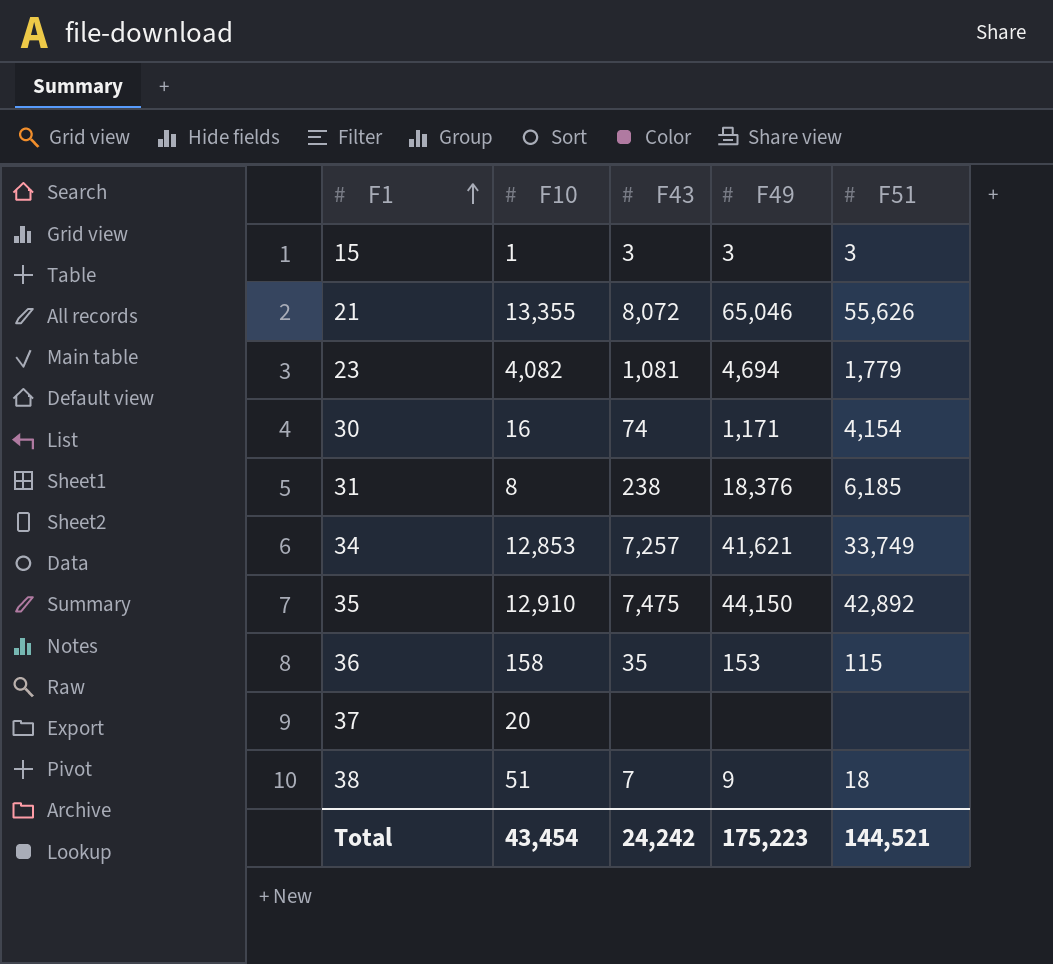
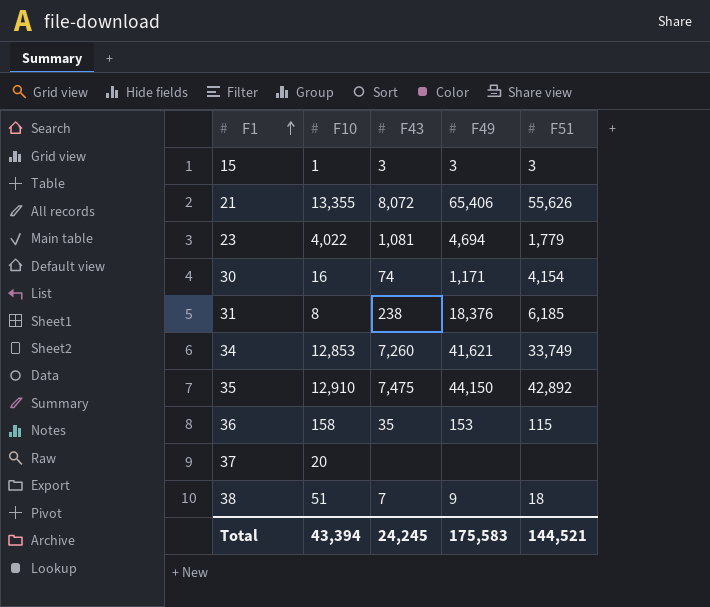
21 | F49: 65,046 -> 65,406
23 | F10: 4,082 -> 4,022
34 | F43: 7,257 -> 7,260
Total | F10: 43,454 -> 43,394
Total | F43: 24,242 -> 24,245
Total | F49: 175,223 -> 175,583

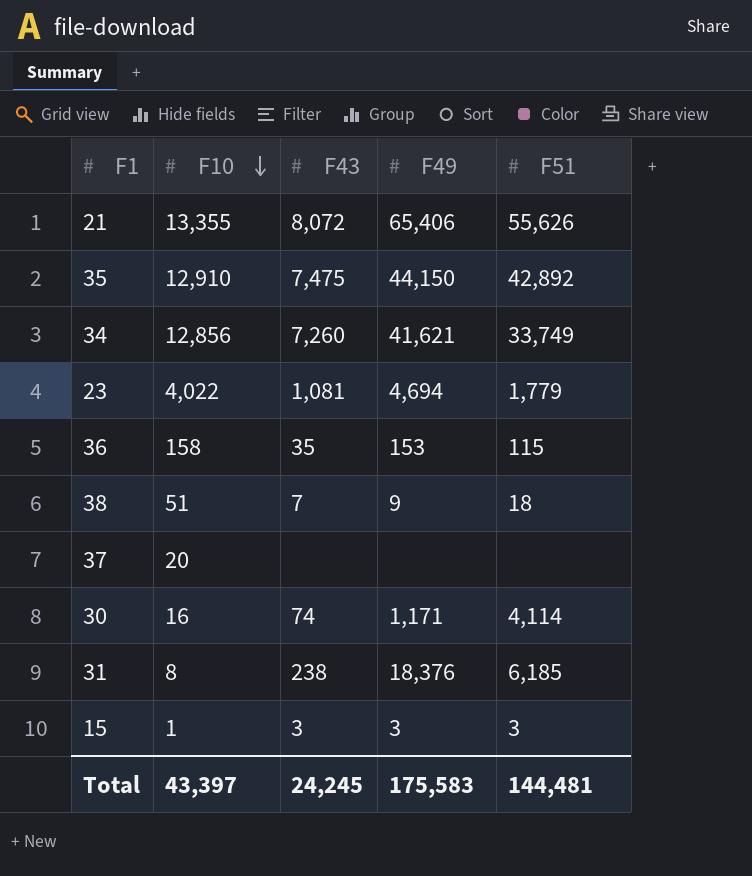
row order: F1 ascending -> F10 descending
34 | F10: 12,853 -> 12,856
30 | F51: 4,154 -> 4,114
Total | F10: 43,394 -> 43,397
Total | F51: 144,521 -> 144,481

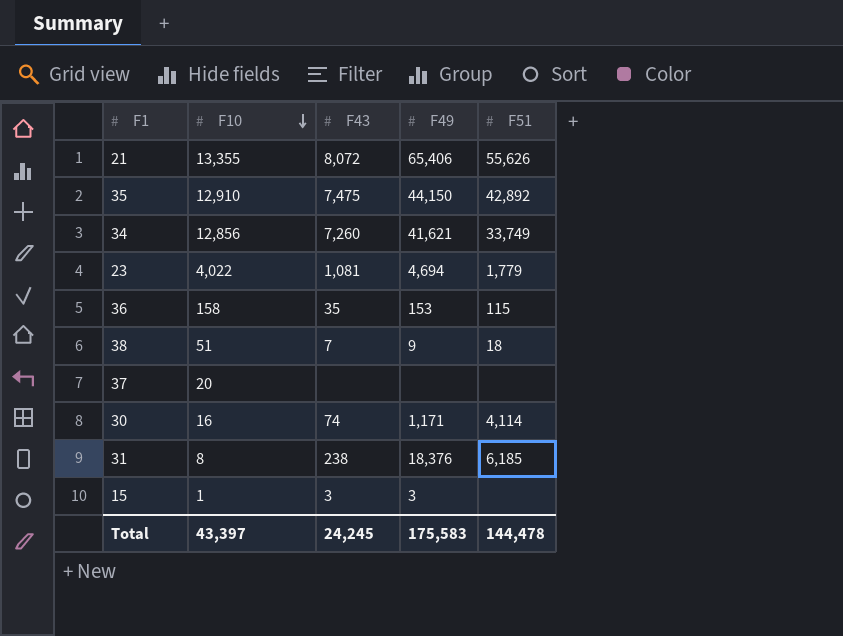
15 | F51: 3 -> none
Total | F51: 144,481 -> 144,478

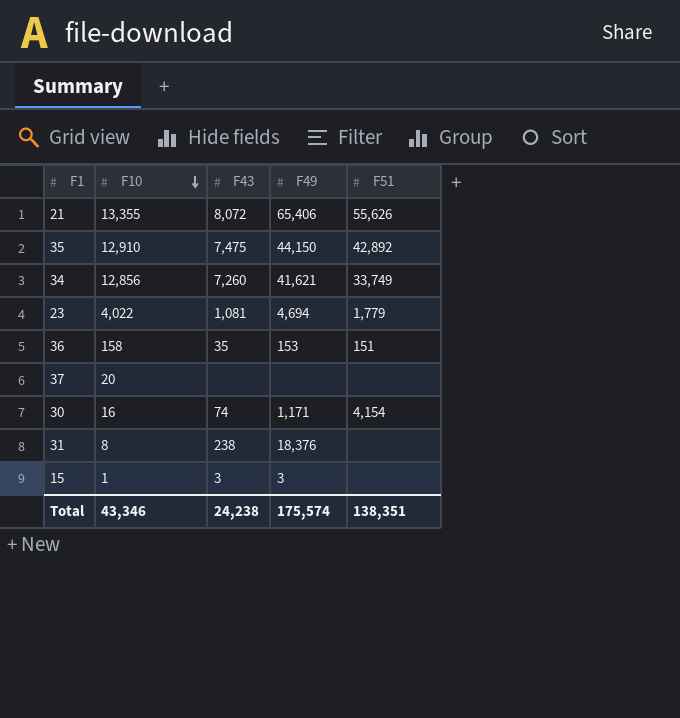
row 38: 51 | 7 | 9 | 18 -> none
36 | F51: 115 -> 151
30 | F51: 4,114 -> 4,154
31 | F51: 6,185 -> none
Total | F10: 43,397 -> 43,346
Total | F43: 24,245 -> 24,238
Total | F49: 175,583 -> 175,574
Total | F51: 144,478 -> 138,351

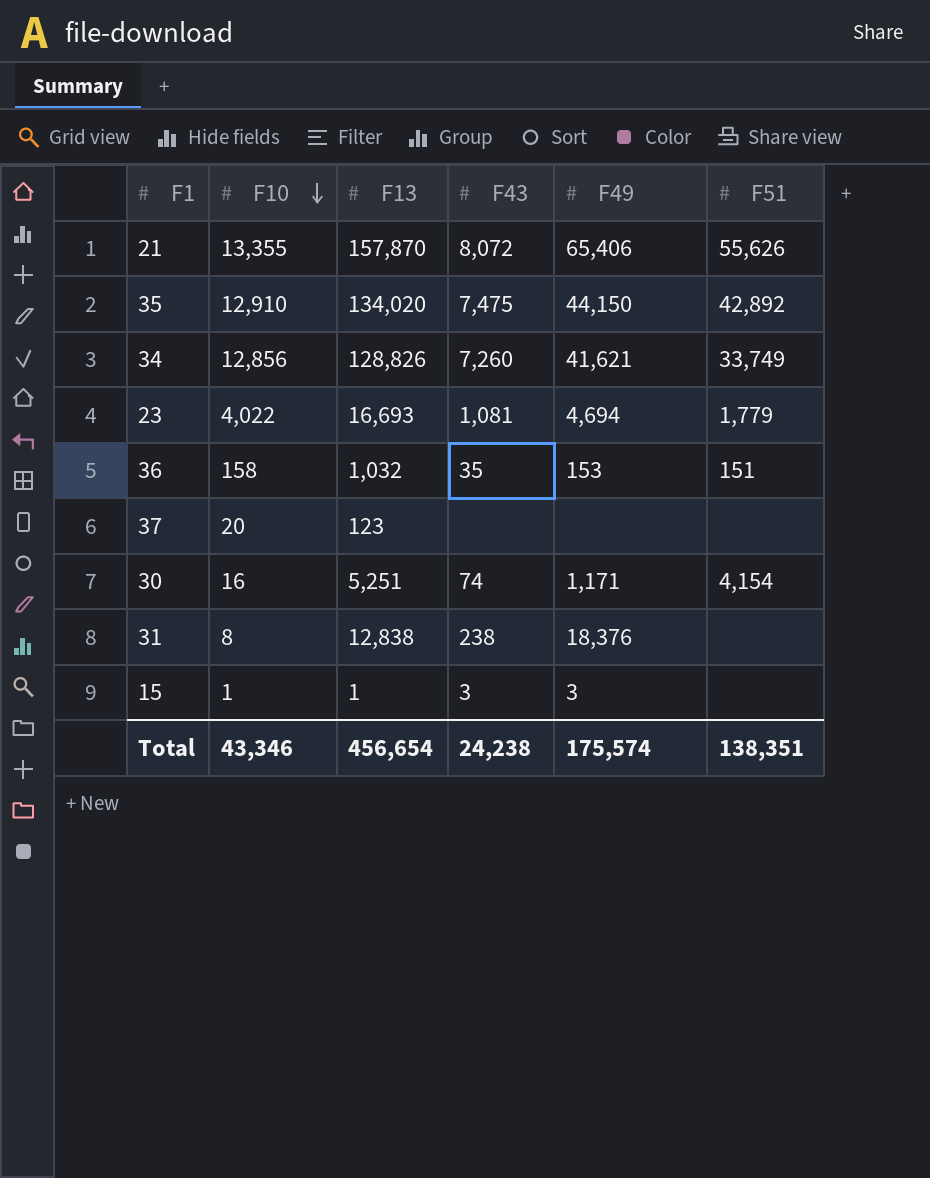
column F13 | position: none -> 3

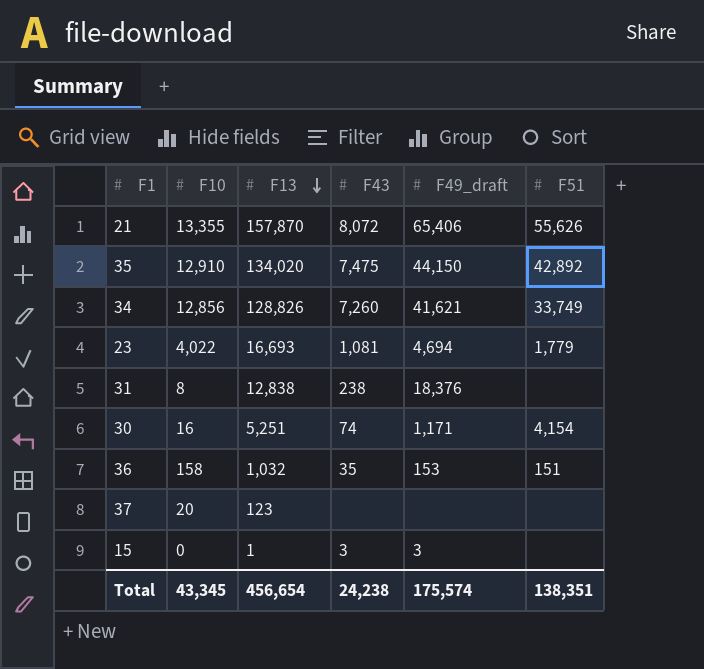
row order: F10 descending -> F13 descending
column name: F49 -> F49_draft
15 | F10: 1 -> 0
Total | F10: 43,346 -> 43,345

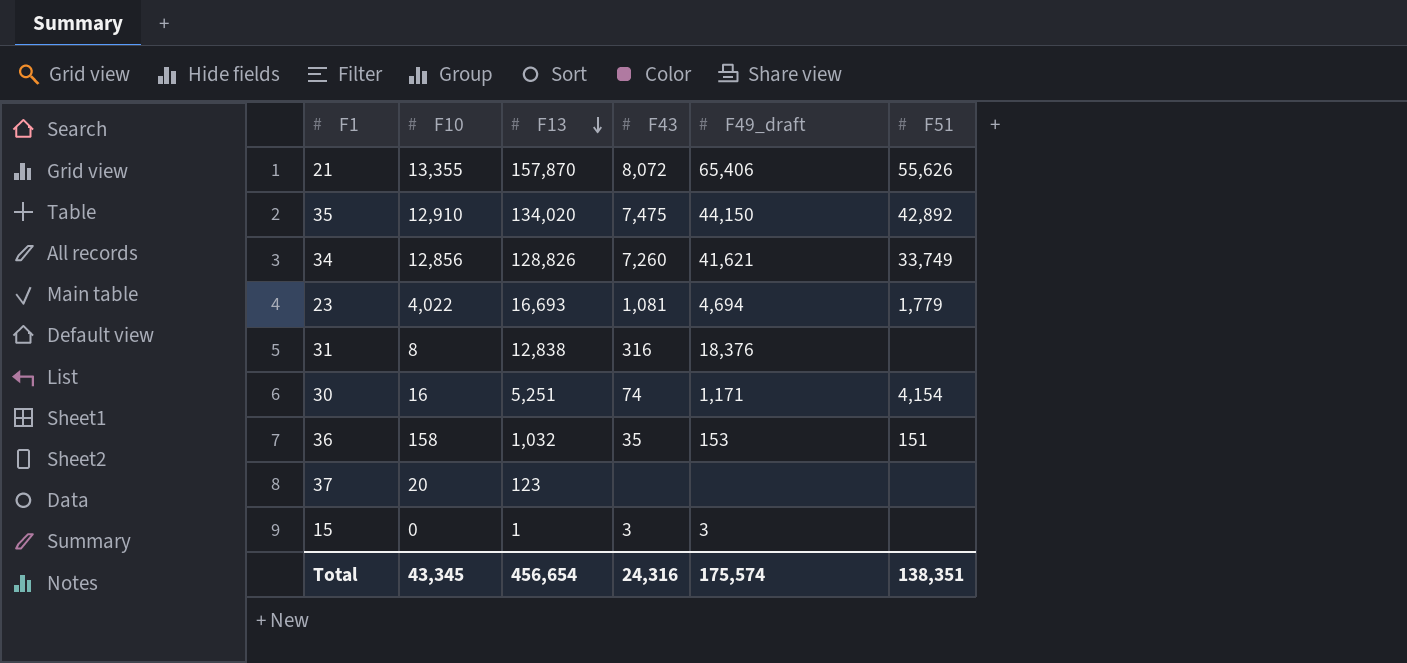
31 | F43: 238 -> 316
Total | F43: 24,238 -> 24,316

